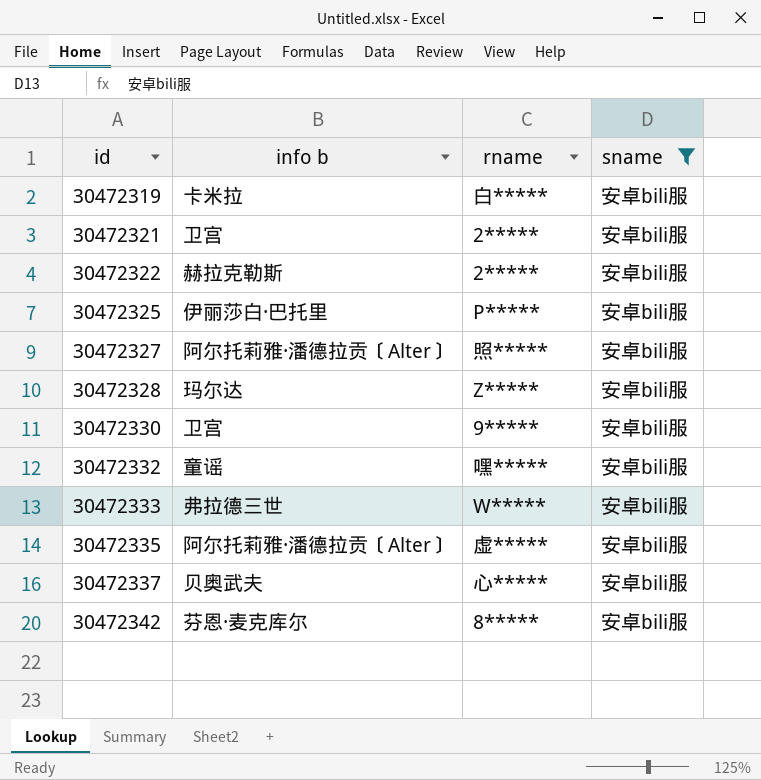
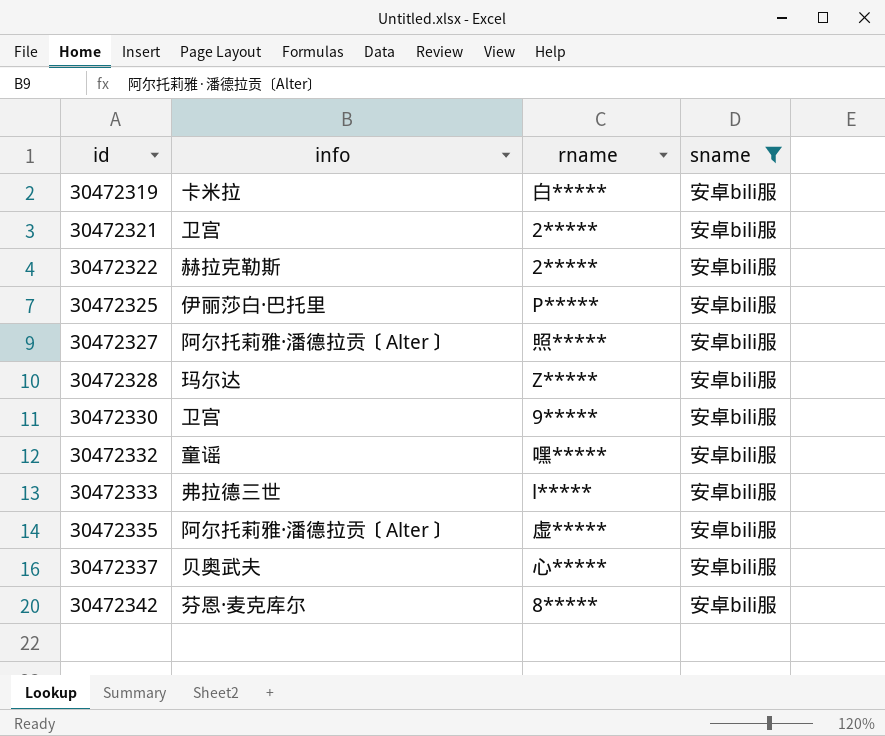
column name: info b -> info
30472333 | rname: W***** -> l*****

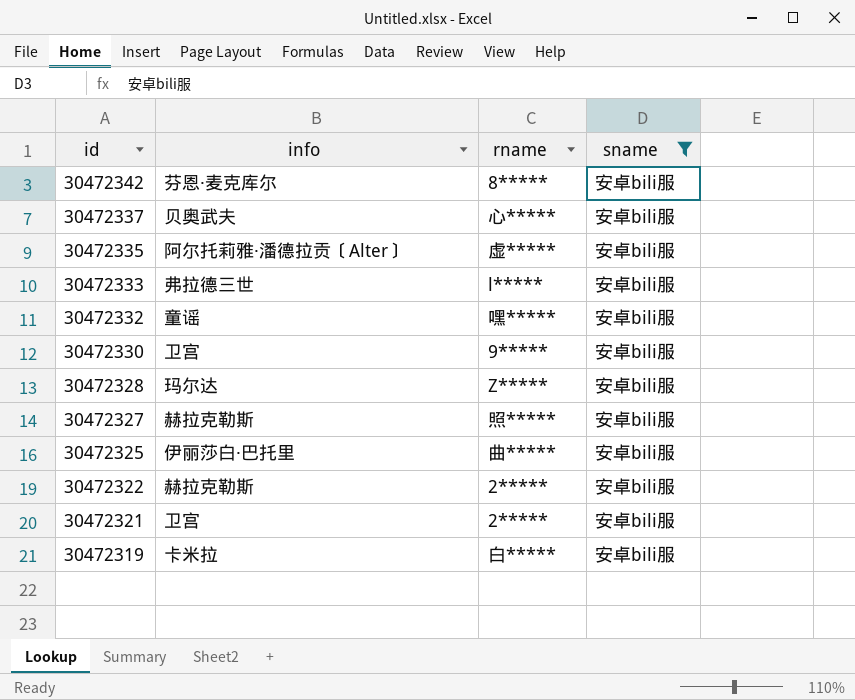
row order: id ascending -> id descending
30472327 | info: 阿尔托莉雅·潘德拉贡〔Alter〕 -> 赫拉克勒斯
30472325 | rname: P***** -> 曲*****

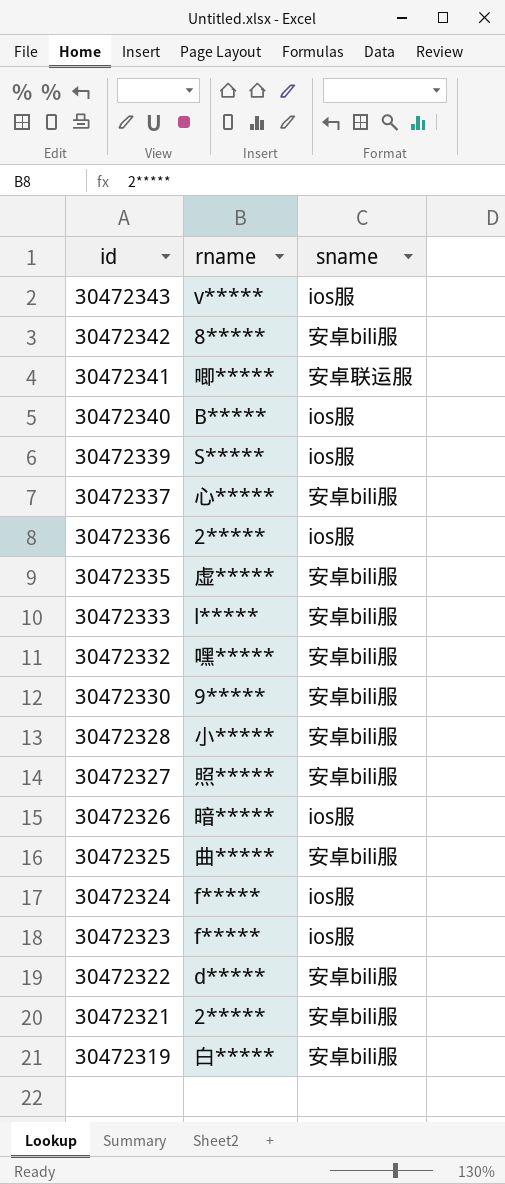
filter: sname = 安卓bili服 -> none
column info | position: 2 -> none
30472328 | rname: Z***** -> 小*****
30472322 | rname: 2***** -> d*****

